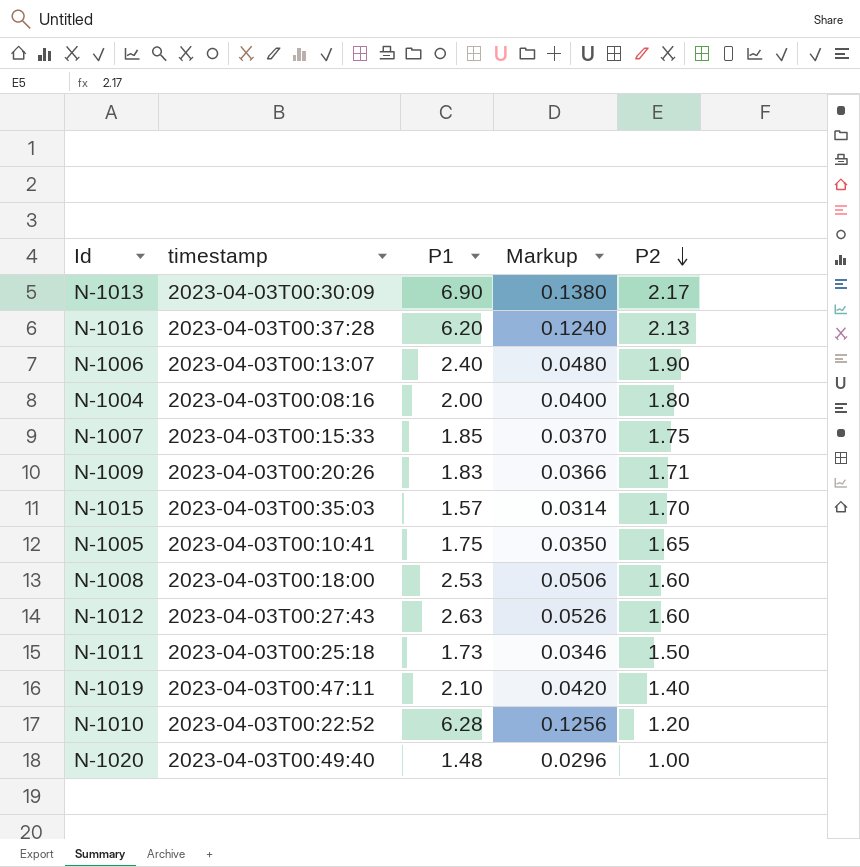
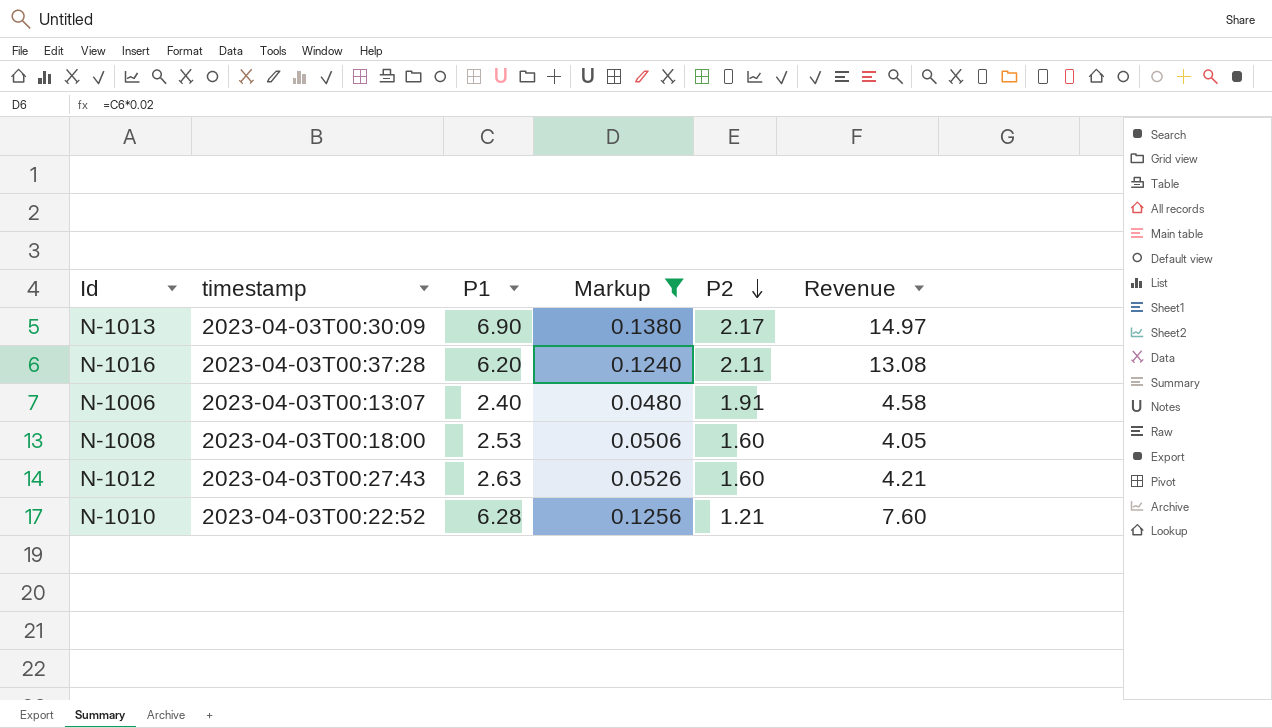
filter: none -> Markup >= 0.0480
column Revenue | formula: none -> [P1] * [P2]
N-1016 | P2: 2.13 -> 2.11
N-1006 | P2: 1.90 -> 1.91
N-1010 | P2: 1.20 -> 1.21

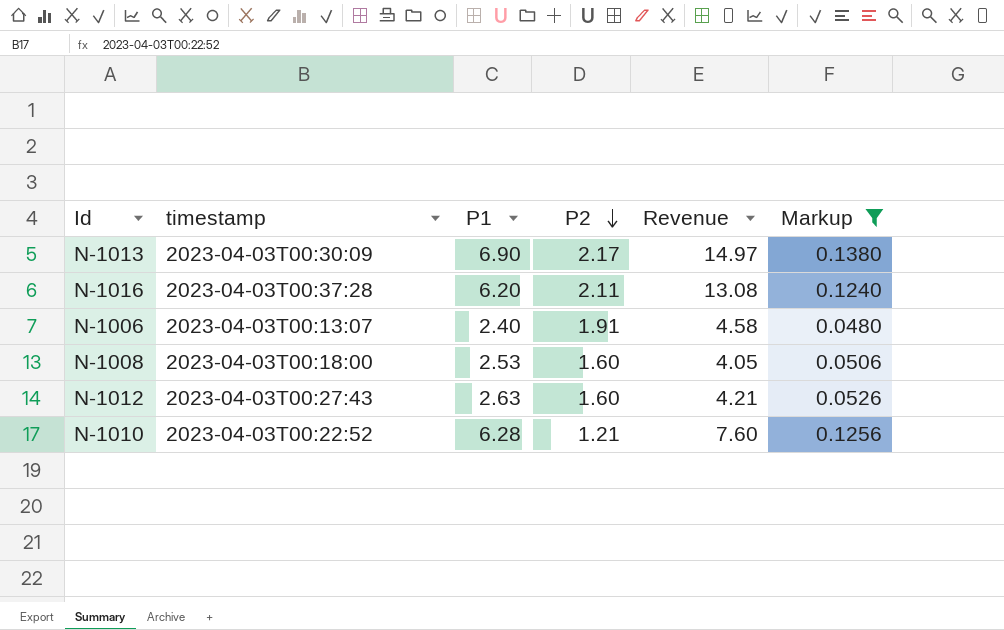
column Markup | position: 4 -> 6

